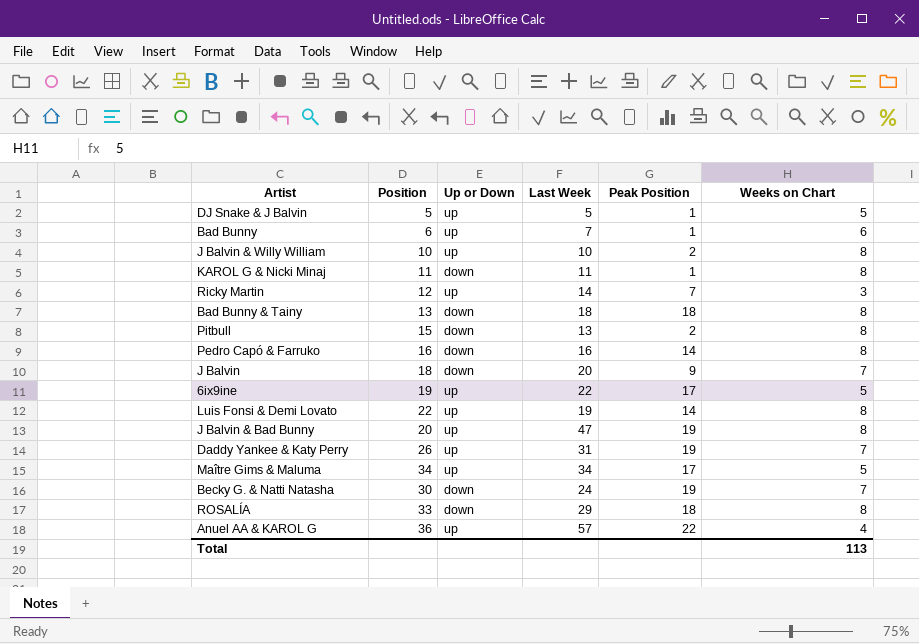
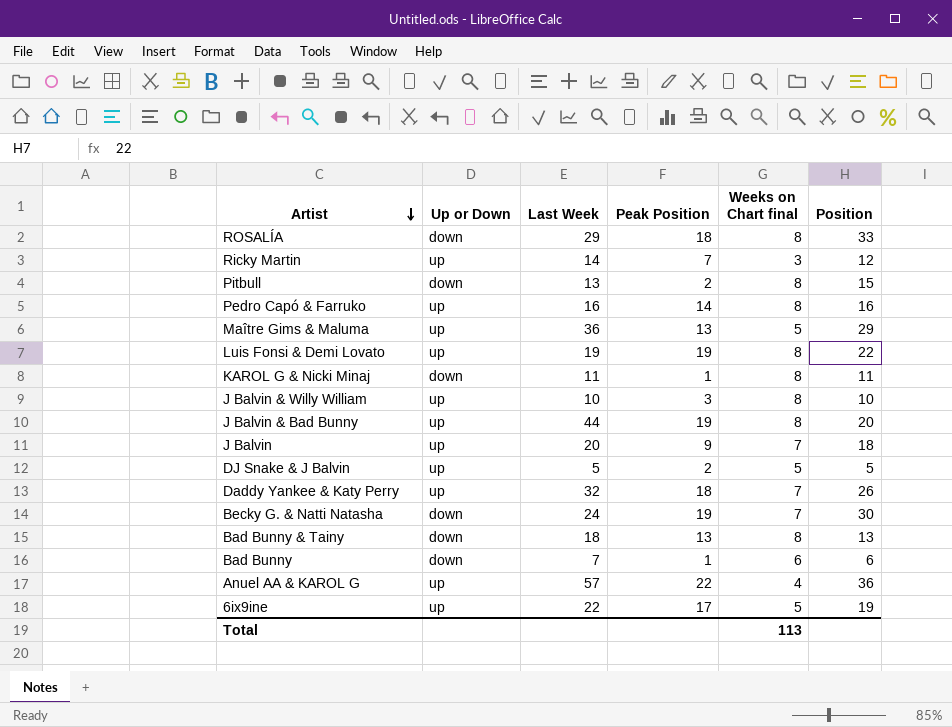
row order: none -> Artist descending
column name: Weeks on Chart -> Weeks on Chart final
column Position | position: 2 -> 6
Pedro Capó & Farruko | Up or Down: down -> up
Maître Gims & Maluma | Last Week: 34 -> 36
Maître Gims & Maluma | Peak Position: 17 -> 13
Maître Gims & Maluma | Position: 34 -> 29
Luis Fonsi & Demi Lovato | Peak Position: 14 -> 19
J Balvin & Willy William | Peak Position: 2 -> 3
J Balvin & Bad Bunny | Last Week: 47 -> 44
J Balvin | Up or Down: down -> up
DJ Snake & J Balvin | Peak Position: 1 -> 2
Daddy Yankee & Katy Perry | Last Week: 31 -> 32
Daddy Yankee & Katy Perry | Peak Position: 19 -> 18
Bad Bunny & Tainy | Peak Position: 18 -> 13
Bad Bunny | Up or Down: up -> down

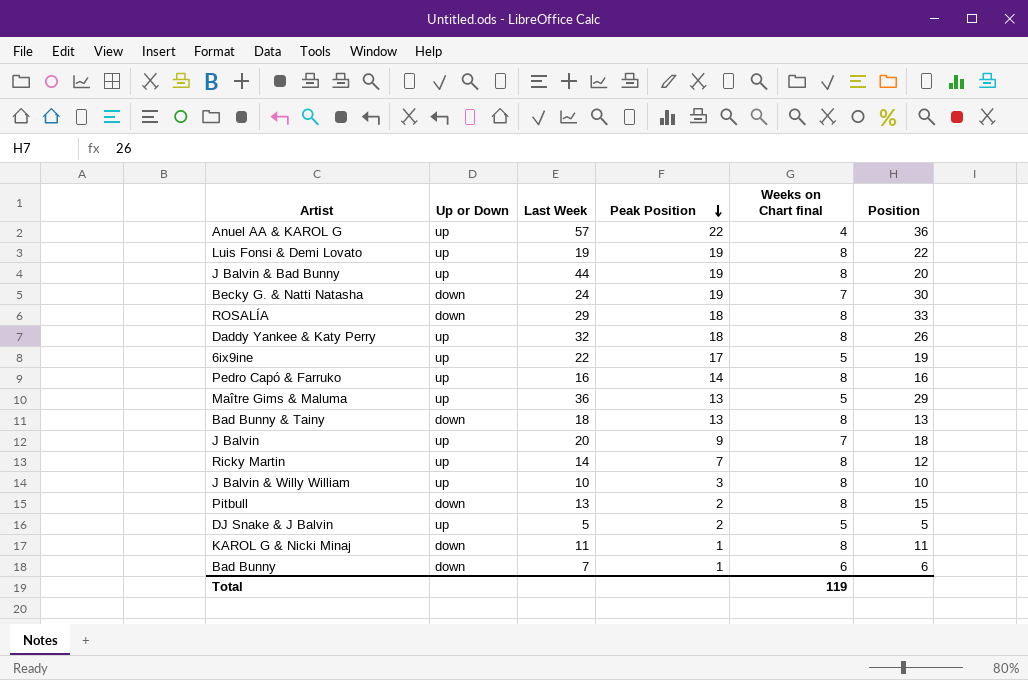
row order: Artist descending -> Peak Position descending
Daddy Yankee & Katy Perry | Weeks on Chart final: 7 -> 8
Ricky Martin | Weeks on Chart final: 3 -> 8
Total | Weeks on Chart final: 113 -> 119

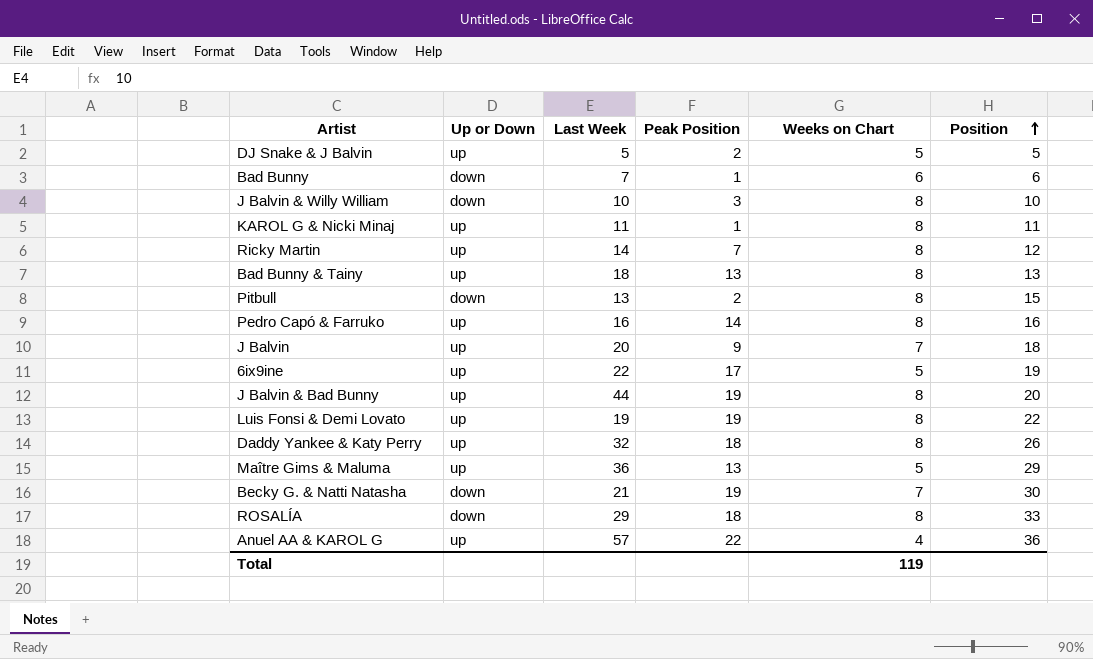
row order: Peak Position descending -> Position ascending
column name: Weeks on Chart final -> Weeks on Chart
J Balvin & Willy William | Up or Down: up -> down
KAROL G & Nicki Minaj | Up or Down: down -> up
Bad Bunny & Tainy | Up or Down: down -> up
Becky G. & Natti Natasha | Last Week: 24 -> 21

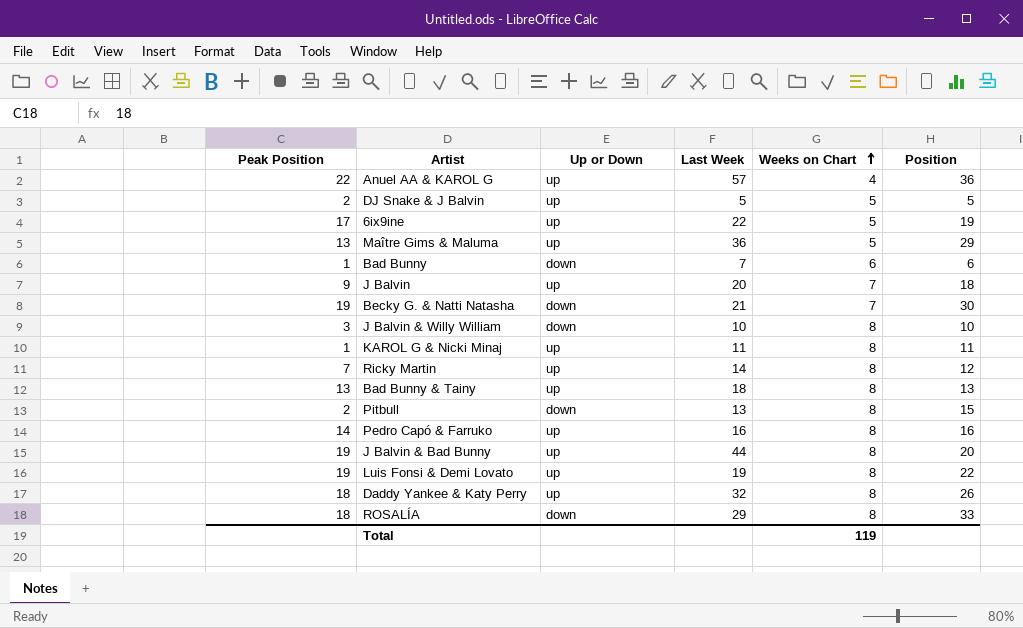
row order: Position ascending -> Weeks on Chart ascending
column Peak Position | position: 4 -> 1

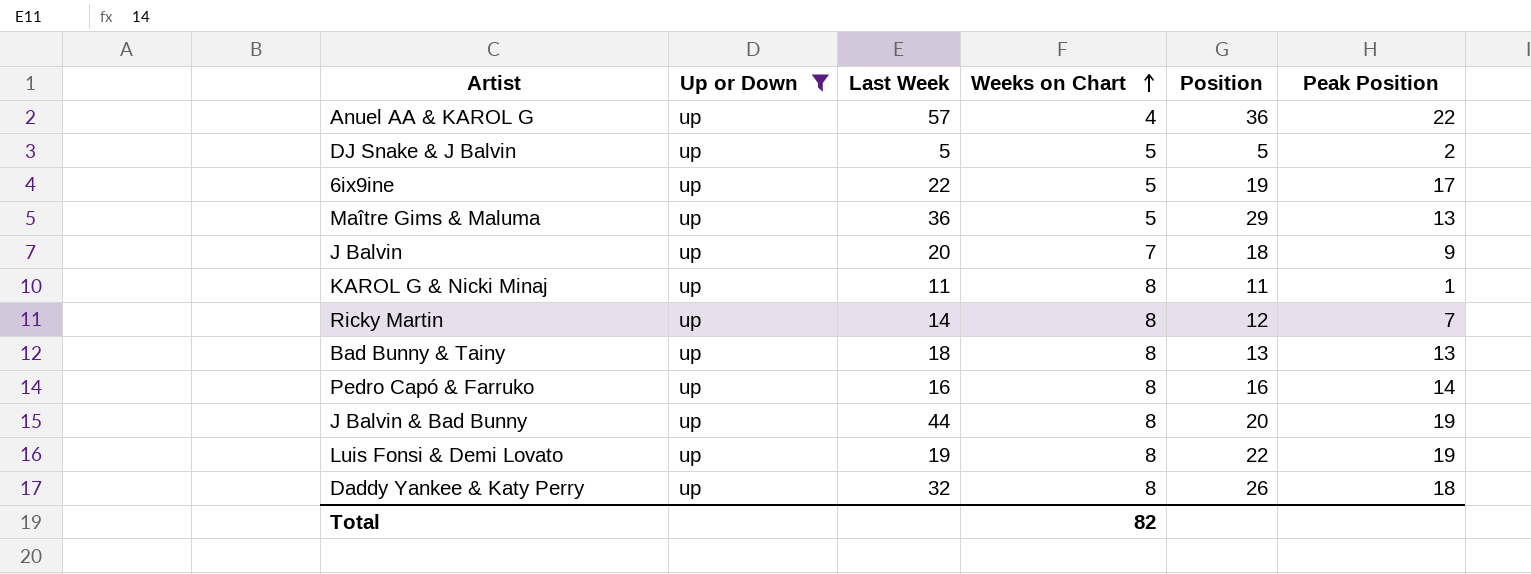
filter: none -> Up or Down = up
column Peak Position | position: 1 -> 6
Total | Weeks on Chart: 119 -> 82

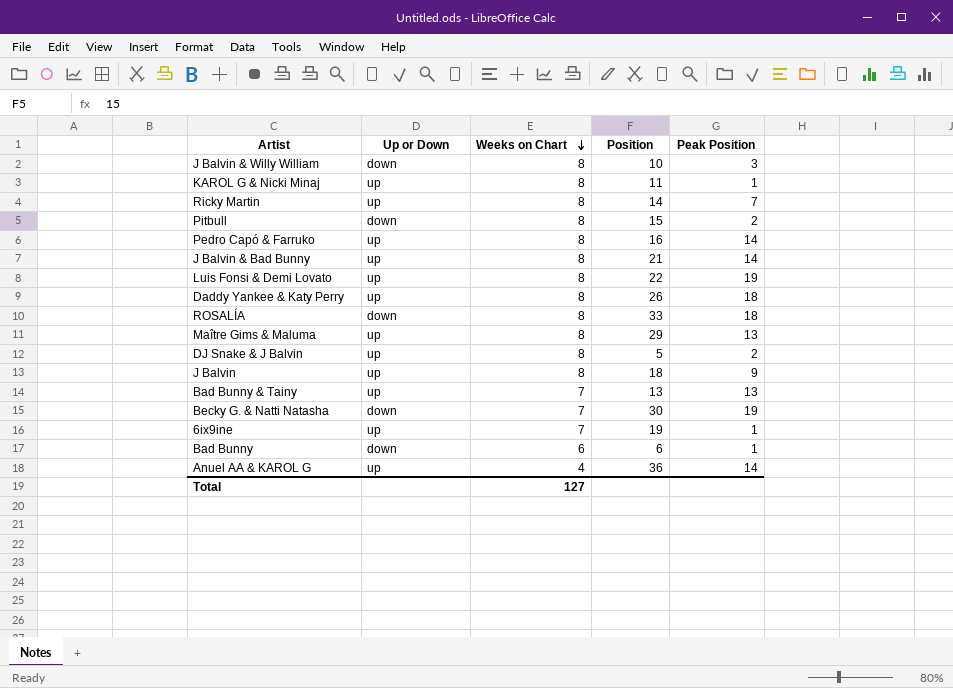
filter: Up or Down = up -> none
row order: Weeks on Chart ascending -> Weeks on Chart descending
column Last Week | position: 3 -> none
Ricky Martin | Position: 12 -> 14
J Balvin & Bad Bunny | Position: 20 -> 21
J Balvin & Bad Bunny | Peak Position: 19 -> 14
Maître Gims & Maluma | Weeks on Chart: 5 -> 8
DJ Snake & J Balvin | Weeks on Chart: 5 -> 8
J Balvin | Weeks on Chart: 7 -> 8
Bad Bunny & Tainy | Weeks on Chart: 8 -> 7
6ix9ine | Weeks on Chart: 5 -> 7
6ix9ine | Peak Position: 17 -> 1
Anuel AA & KAROL G | Peak Position: 22 -> 14
Total | Weeks on Chart: 82 -> 127

